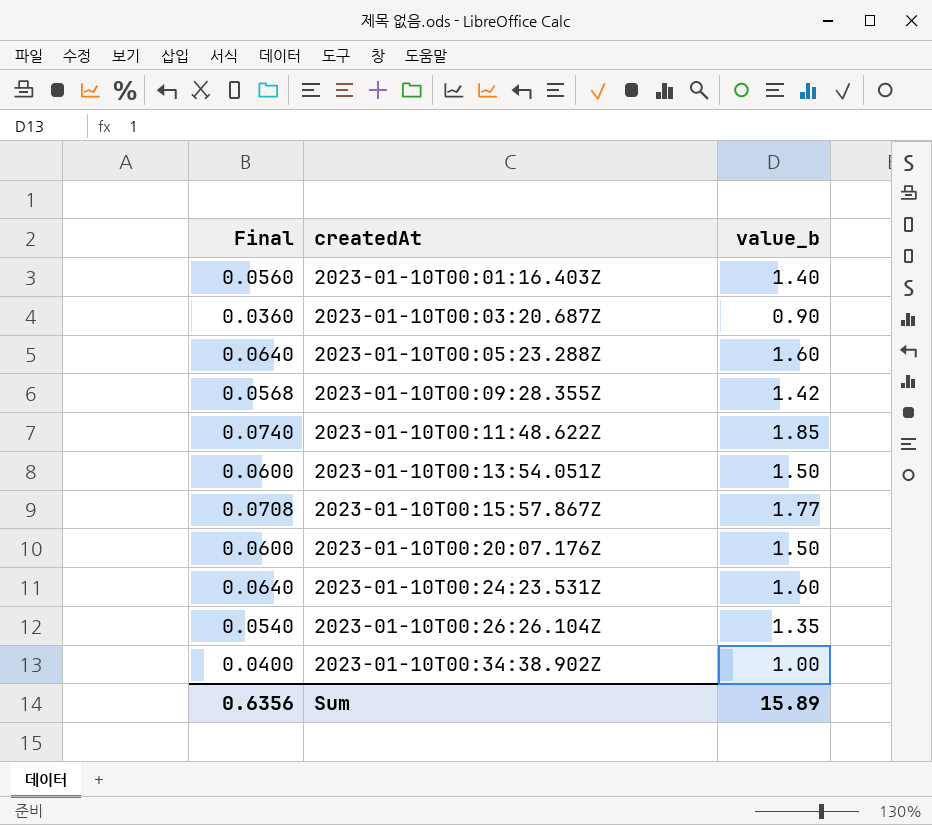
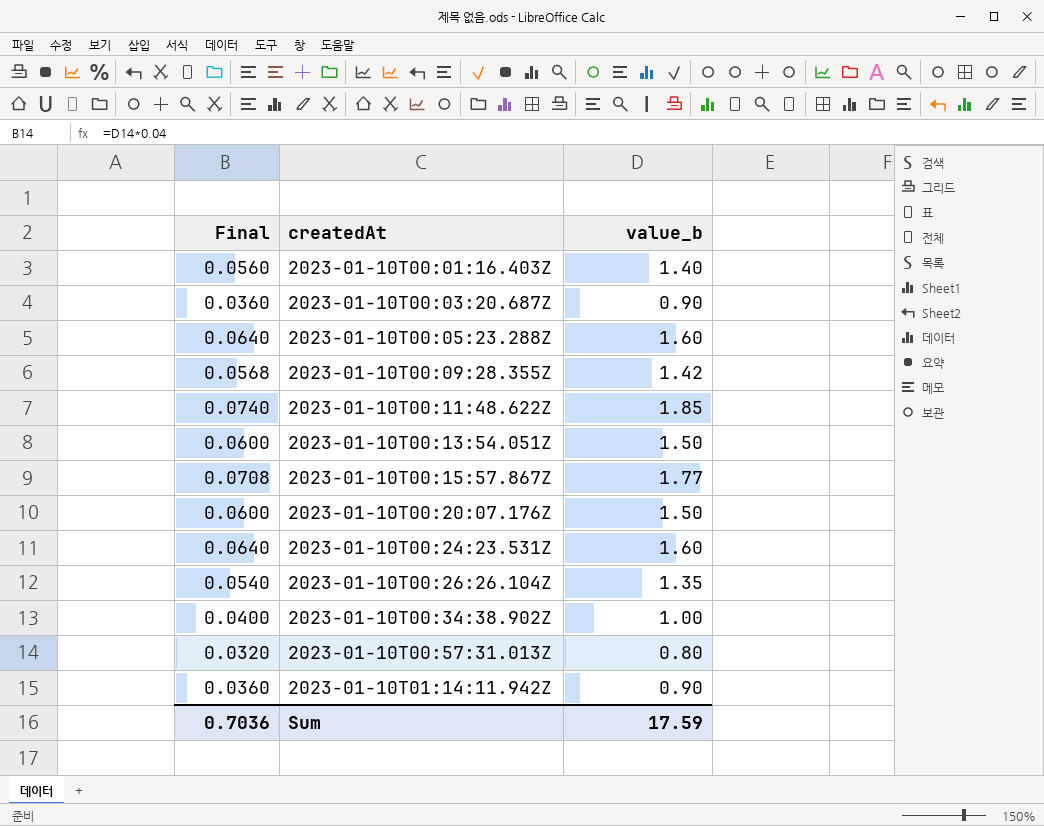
row 2023-01-10T00:57:31.013Z: none -> 0.0320 | 0.80
row 2023-01-10T01:14:11.942Z: none -> 0.0360 | 0.90
Sum | Final: 0.6356 -> 0.7036
Sum | value_b: 15.89 -> 17.59

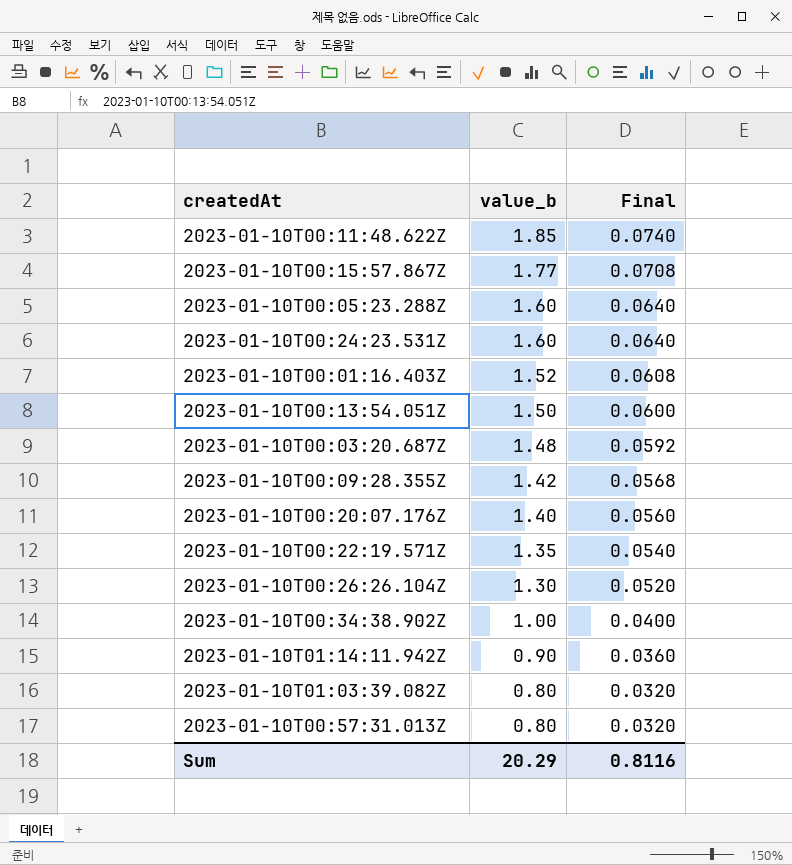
row order: createdAt ascending -> value_b descending
column Final | position: 1 -> 3
2023-01-10T00:01:16.403Z | value_b: 1.40 -> 1.52
2023-01-10T00:01:16.403Z | Final: 0.0560 -> 0.0608
2023-01-10T00:03:20.687Z | value_b: 0.90 -> 1.48
2023-01-10T00:03:20.687Z | Final: 0.0360 -> 0.0592
2023-01-10T00:20:07.176Z | value_b: 1.50 -> 1.40
2023-01-10T00:20:07.176Z | Final: 0.0600 -> 0.0560
row 2023-01-10T00:22:19.571Z: none -> 1.35 | 0.0540
2023-01-10T00:26:26.104Z | value_b: 1.35 -> 1.30
2023-01-10T00:26:26.104Z | Final: 0.0540 -> 0.0520
row 2023-01-10T01:03:39.082Z: none -> 0.80 | 0.0320
Sum | value_b: 17.59 -> 20.29
Sum | Final: 0.7036 -> 0.8116

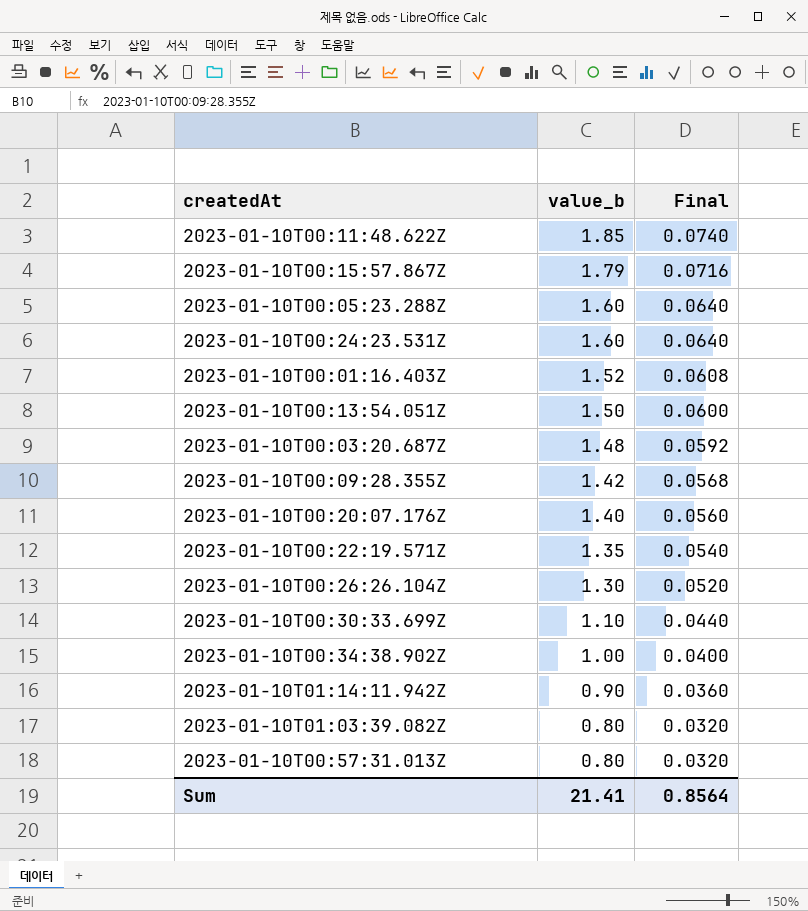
2023-01-10T00:15:57.867Z | value_b: 1.77 -> 1.79
2023-01-10T00:15:57.867Z | Final: 0.0708 -> 0.0716
row 2023-01-10T00:30:33.699Z: none -> 1.10 | 0.0440
Sum | value_b: 20.29 -> 21.41
Sum | Final: 0.8116 -> 0.8564

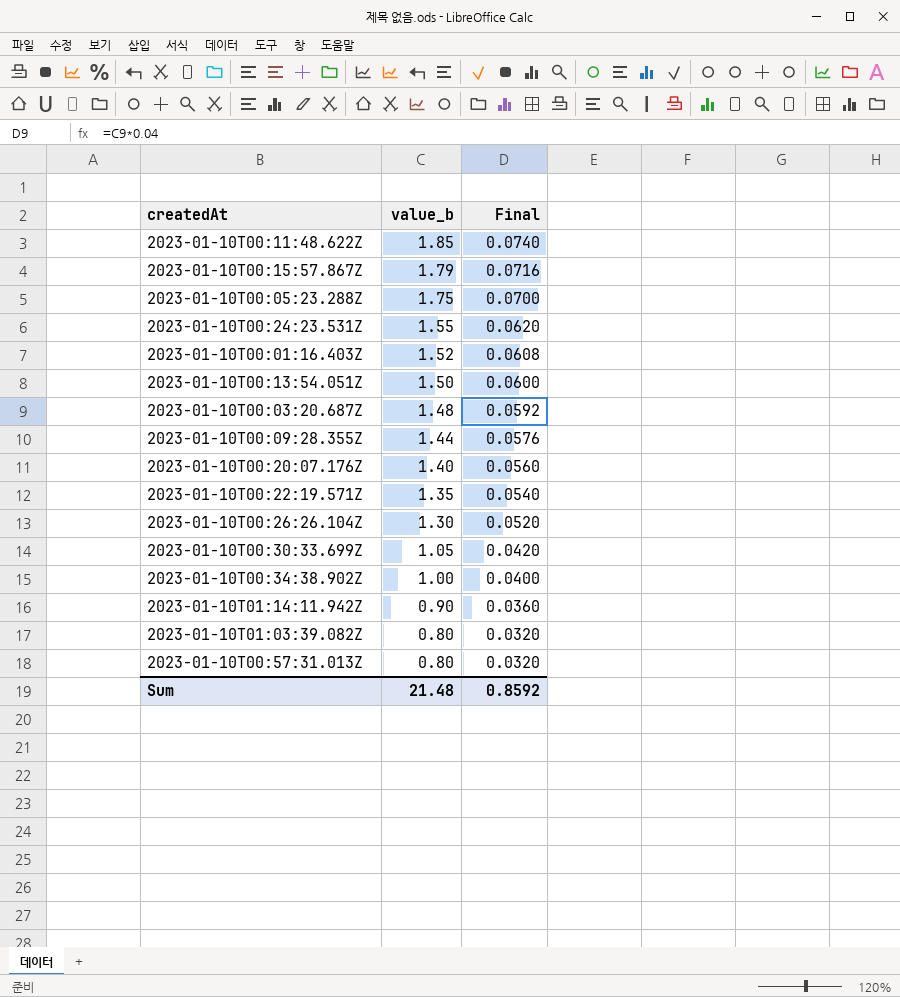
2023-01-10T00:05:23.288Z | value_b: 1.60 -> 1.75
2023-01-10T00:05:23.288Z | Final: 0.0640 -> 0.0700
2023-01-10T00:24:23.531Z | value_b: 1.60 -> 1.55
2023-01-10T00:24:23.531Z | Final: 0.0640 -> 0.0620
2023-01-10T00:09:28.355Z | value_b: 1.42 -> 1.44
2023-01-10T00:09:28.355Z | Final: 0.0568 -> 0.0576
2023-01-10T00:30:33.699Z | value_b: 1.10 -> 1.05
2023-01-10T00:30:33.699Z | Final: 0.0440 -> 0.0420
Sum | value_b: 21.41 -> 21.48
Sum | Final: 0.8564 -> 0.8592

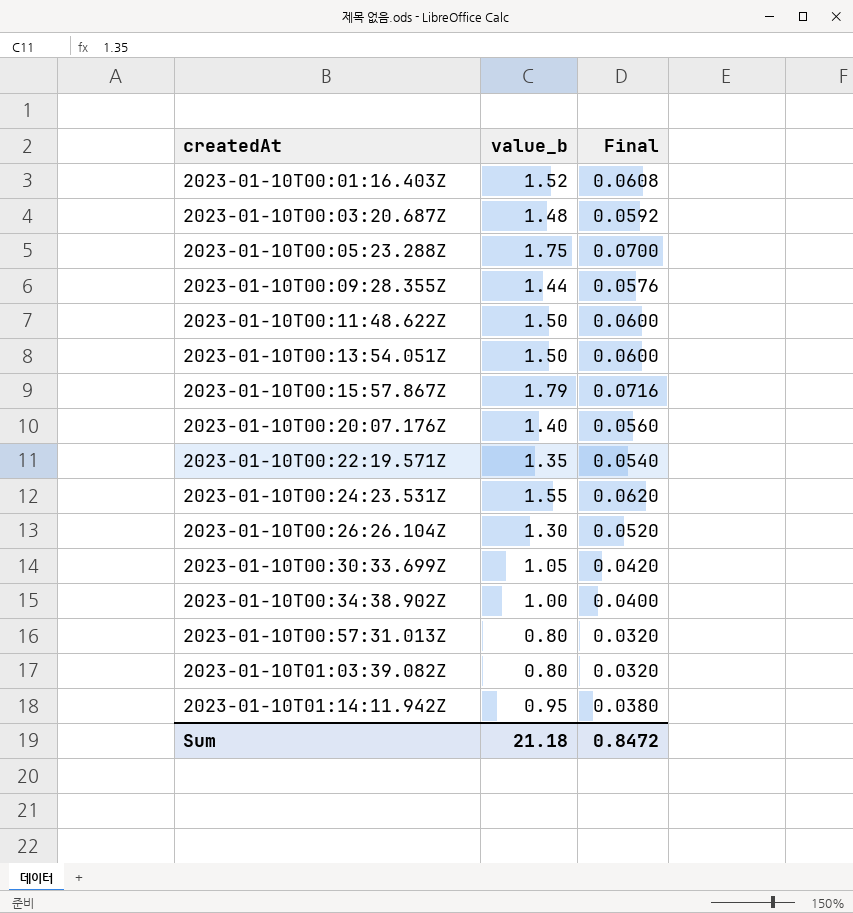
row order: value_b descending -> createdAt ascending
2023-01-10T00:11:48.622Z | value_b: 1.85 -> 1.50
2023-01-10T00:11:48.622Z | Final: 0.0740 -> 0.0600
2023-01-10T01:14:11.942Z | value_b: 0.90 -> 0.95
2023-01-10T01:14:11.942Z | Final: 0.0360 -> 0.0380
Sum | value_b: 21.48 -> 21.18
Sum | Final: 0.8592 -> 0.8472

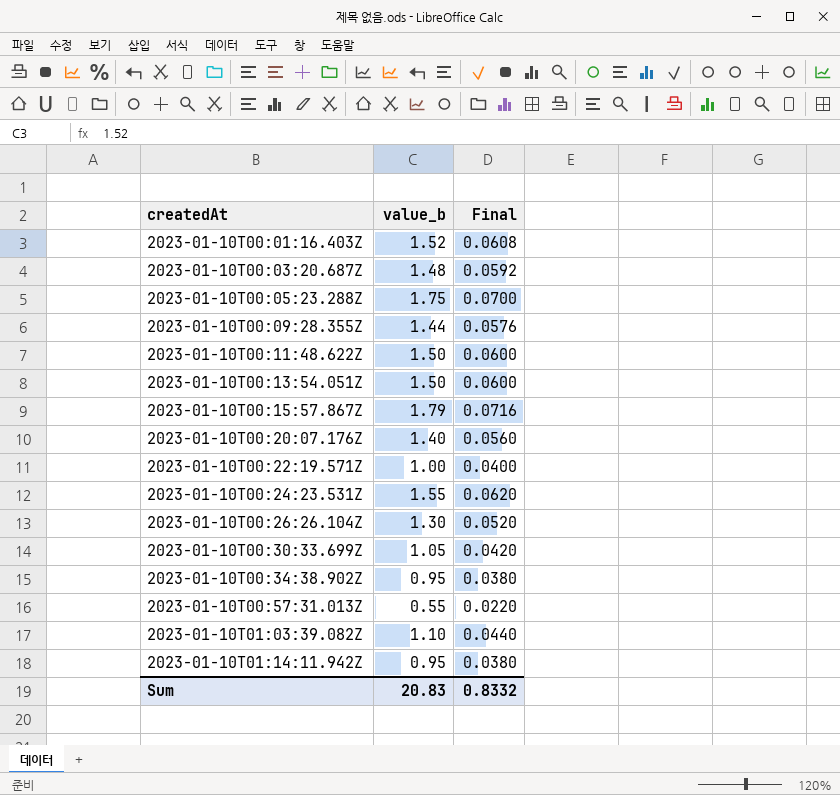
2023-01-10T00:22:19.571Z | value_b: 1.35 -> 1.00
2023-01-10T00:22:19.571Z | Final: 0.0540 -> 0.0400
2023-01-10T00:34:38.902Z | value_b: 1.00 -> 0.95
2023-01-10T00:34:38.902Z | Final: 0.0400 -> 0.0380
2023-01-10T00:57:31.013Z | value_b: 0.80 -> 0.55
2023-01-10T00:57:31.013Z | Final: 0.0320 -> 0.0220
2023-01-10T01:03:39.082Z | value_b: 0.80 -> 1.10
2023-01-10T01:03:39.082Z | Final: 0.0320 -> 0.0440
Sum | value_b: 21.18 -> 20.83
Sum | Final: 0.8472 -> 0.8332

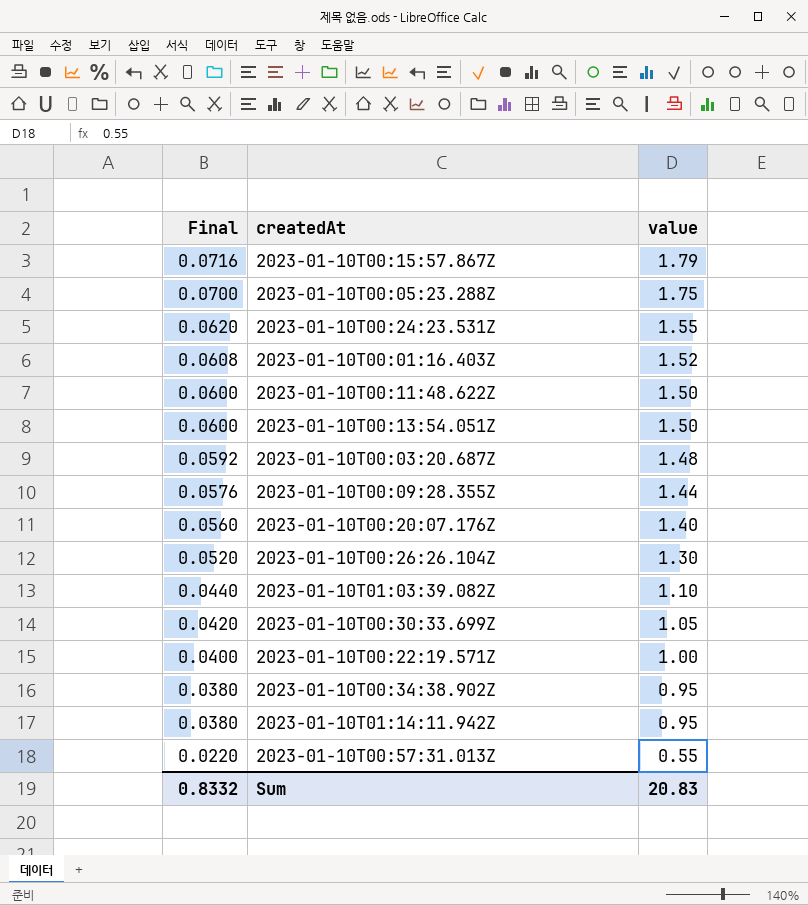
row order: createdAt ascending -> Final descending
column Final | position: 3 -> 1
column name: value_b -> value

